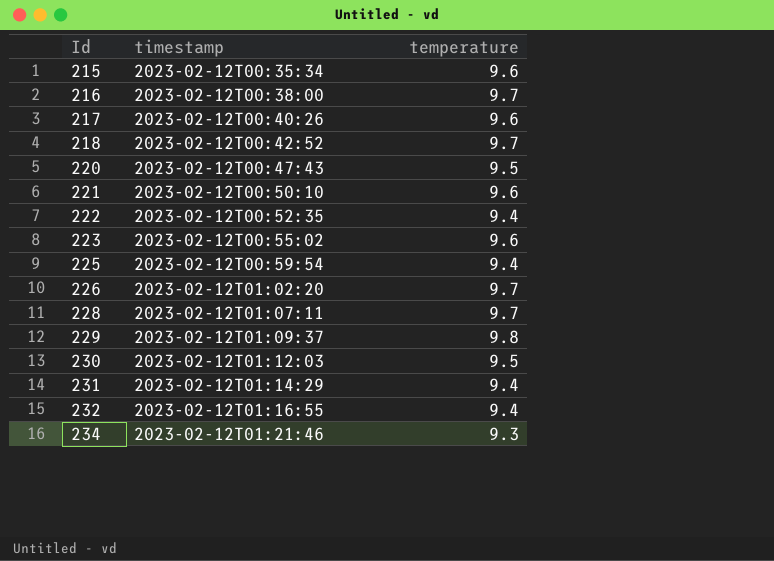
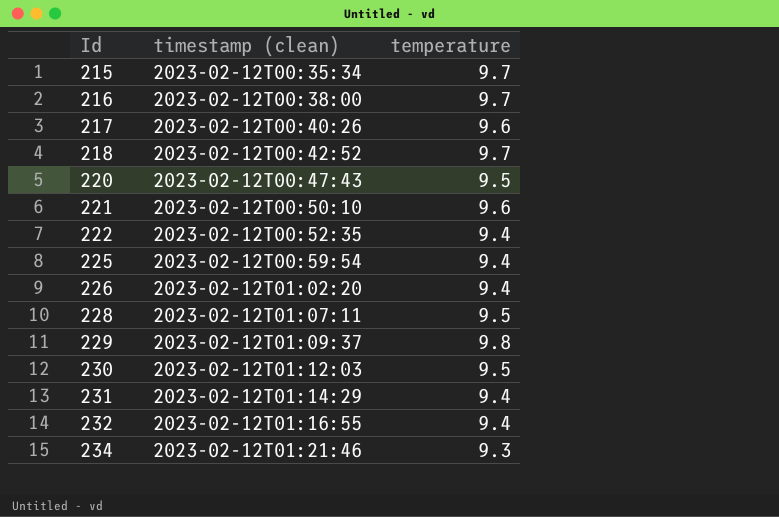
column name: timestamp -> timestamp (clean)
row 223: 2023-02-12T00:55:02 | 9.6 -> none
215 | temperature: 9.6 -> 9.7
226 | temperature: 9.7 -> 9.4
228 | temperature: 9.7 -> 9.5

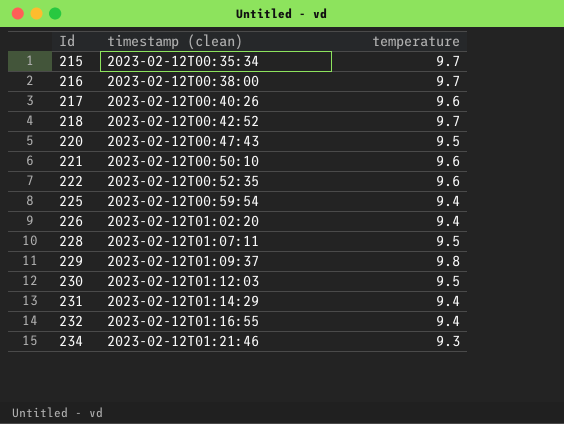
222 | temperature: 9.4 -> 9.6

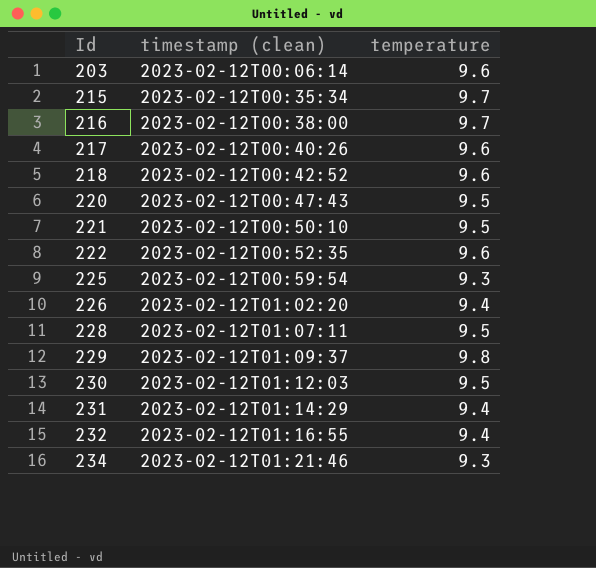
row 203: none -> 2023-02-12T00:06:14 | 9.6
218 | temperature: 9.7 -> 9.6
221 | temperature: 9.6 -> 9.5
225 | temperature: 9.4 -> 9.3

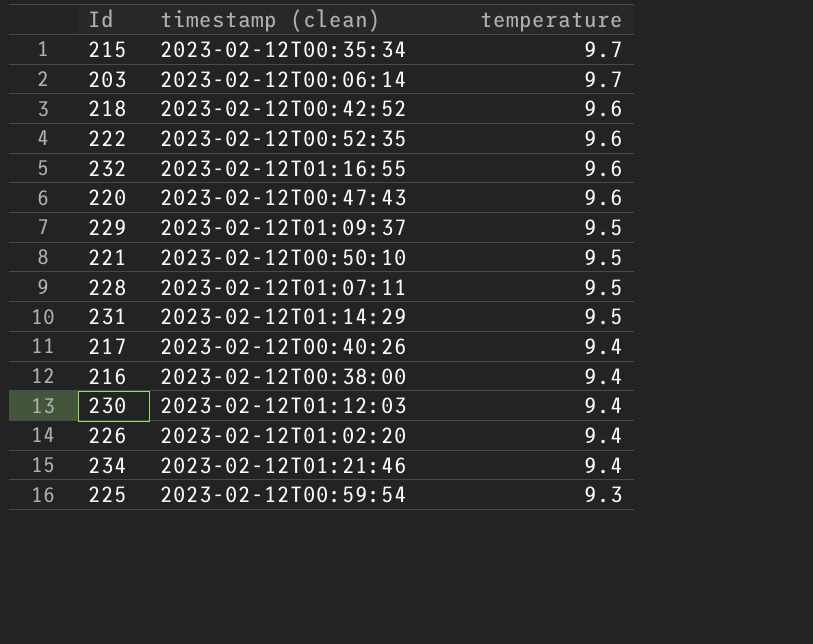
row order: Id ascending -> temperature descending
203 | temperature: 9.6 -> 9.7
232 | temperature: 9.4 -> 9.6
220 | temperature: 9.5 -> 9.6
229 | temperature: 9.8 -> 9.5
231 | temperature: 9.4 -> 9.5
217 | temperature: 9.6 -> 9.4
216 | temperature: 9.7 -> 9.4
230 | temperature: 9.5 -> 9.4
234 | temperature: 9.3 -> 9.4

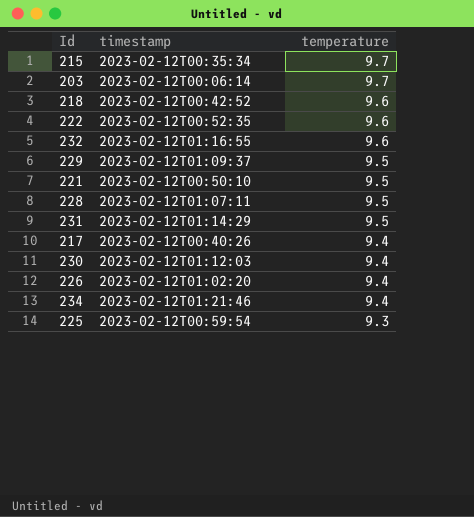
column name: timestamp (clean) -> timestamp
row 220: 2023-02-12T00:47:43 | 9.6 -> none
row 216: 2023-02-12T00:38:00 | 9.4 -> none

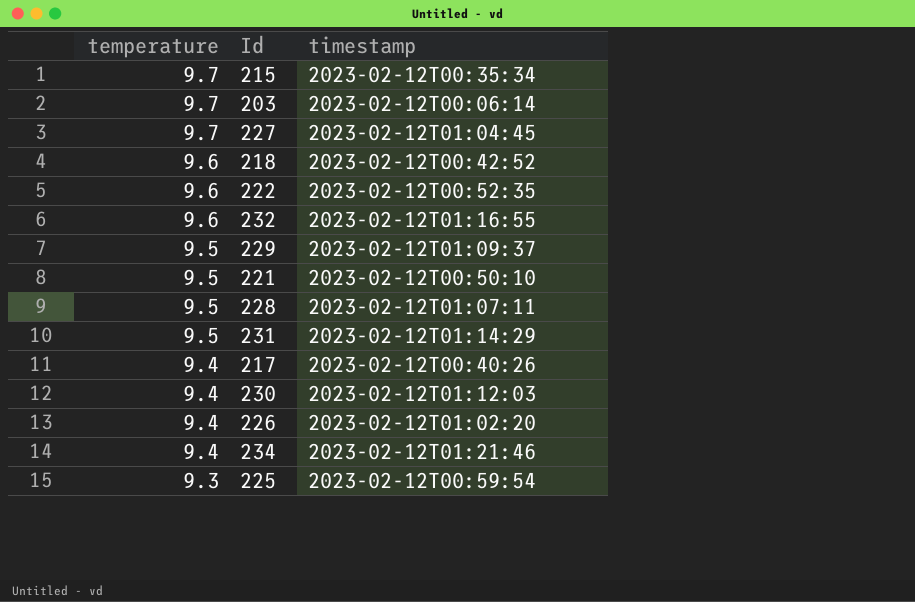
column temperature | position: 3 -> 1
row 227: none -> 9.7 | 2023-02-12T01:04:45

